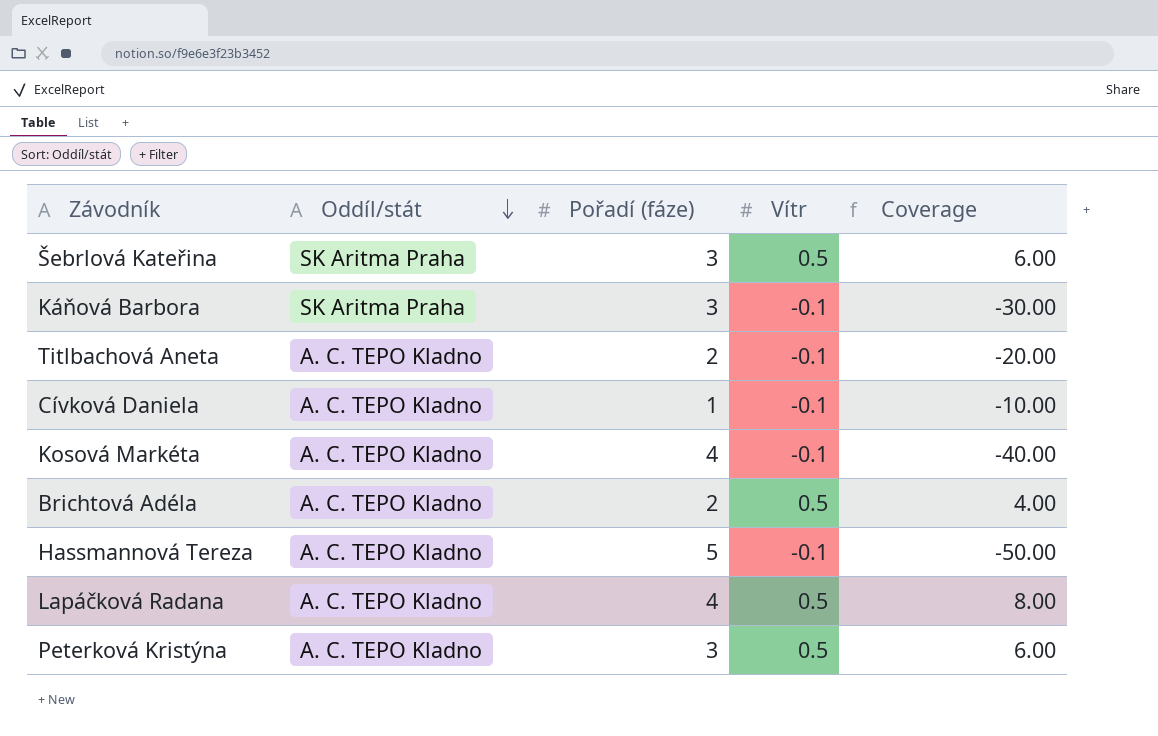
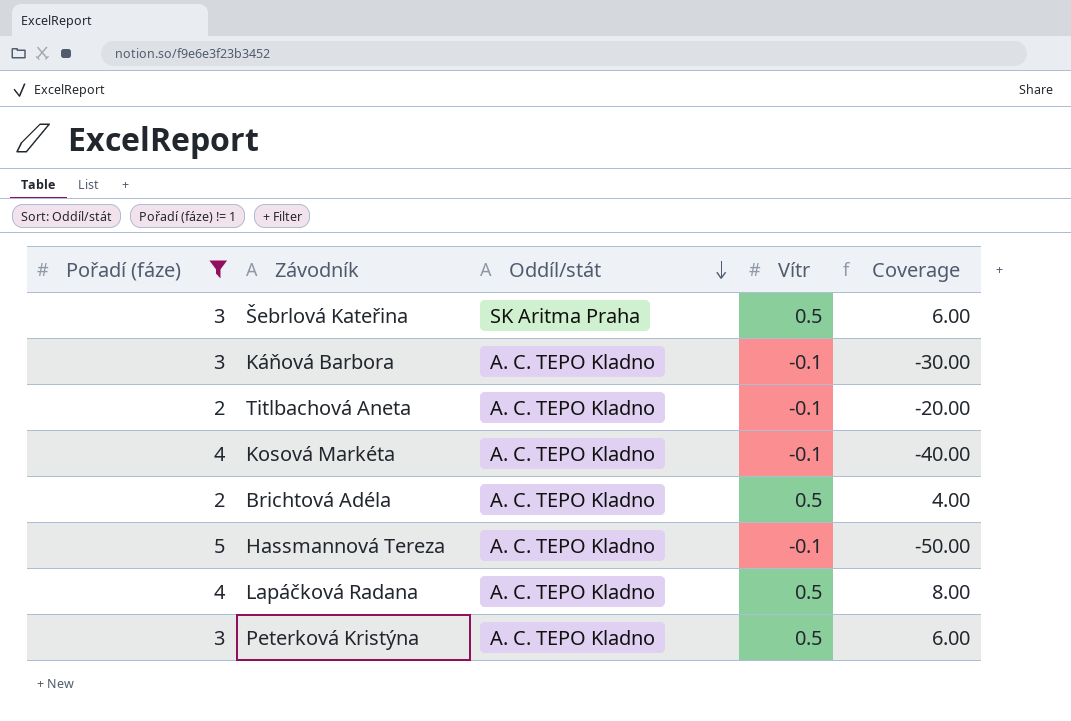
filter: none -> Pořadí (fáze) != 1
column Pořadí (fáze) | position: 3 -> 1
Káňová Barbora | Oddíl/stát: SK Aritma Praha -> A. C. TEPO Kladno

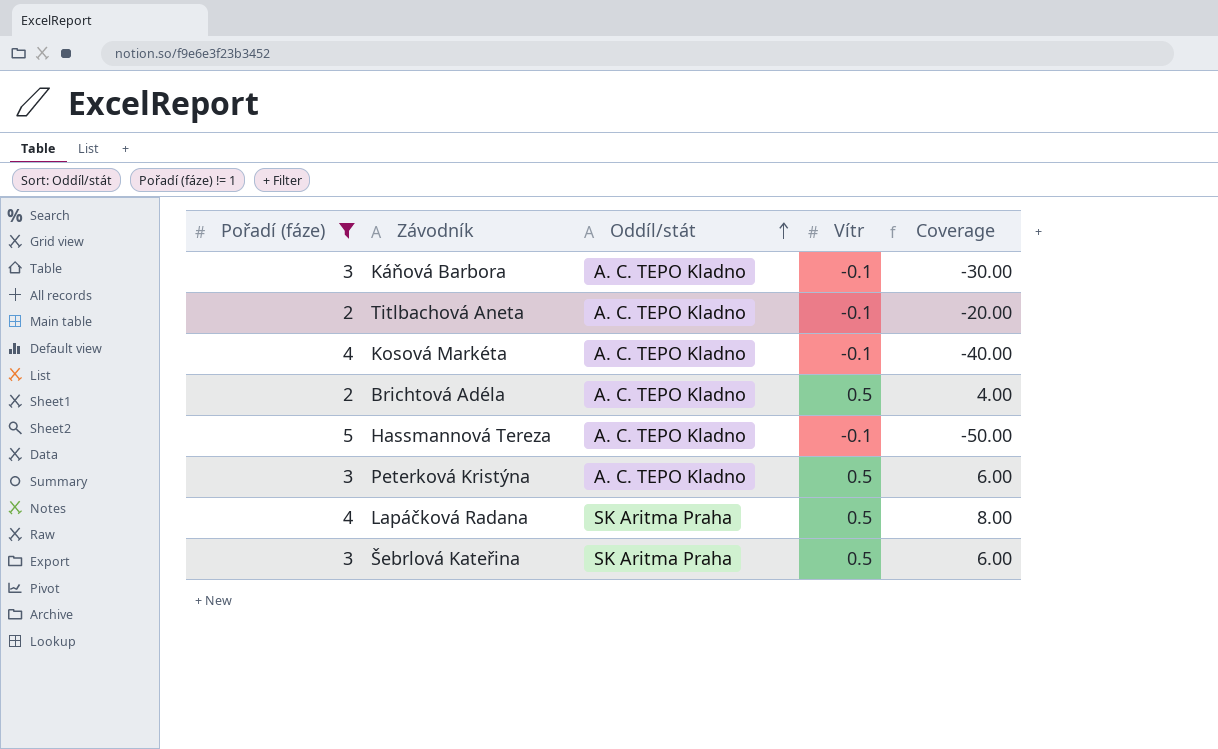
row order: Oddíl/stát descending -> Oddíl/stát ascending
Lapáčková Radana | Oddíl/stát: A. C. TEPO Kladno -> SK Aritma Praha

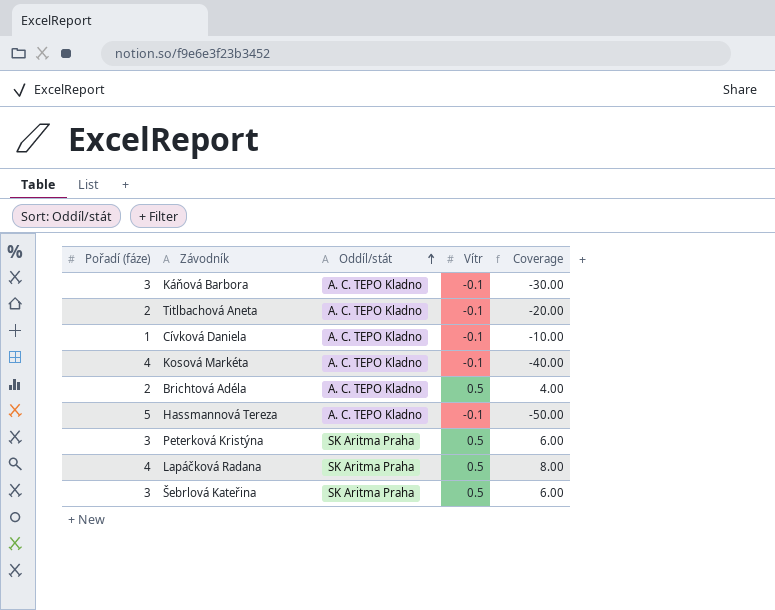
filter: Pořadí (fáze) != 1 -> none
Peterková Kristýna | Oddíl/stát: A. C. TEPO Kladno -> SK Aritma Praha

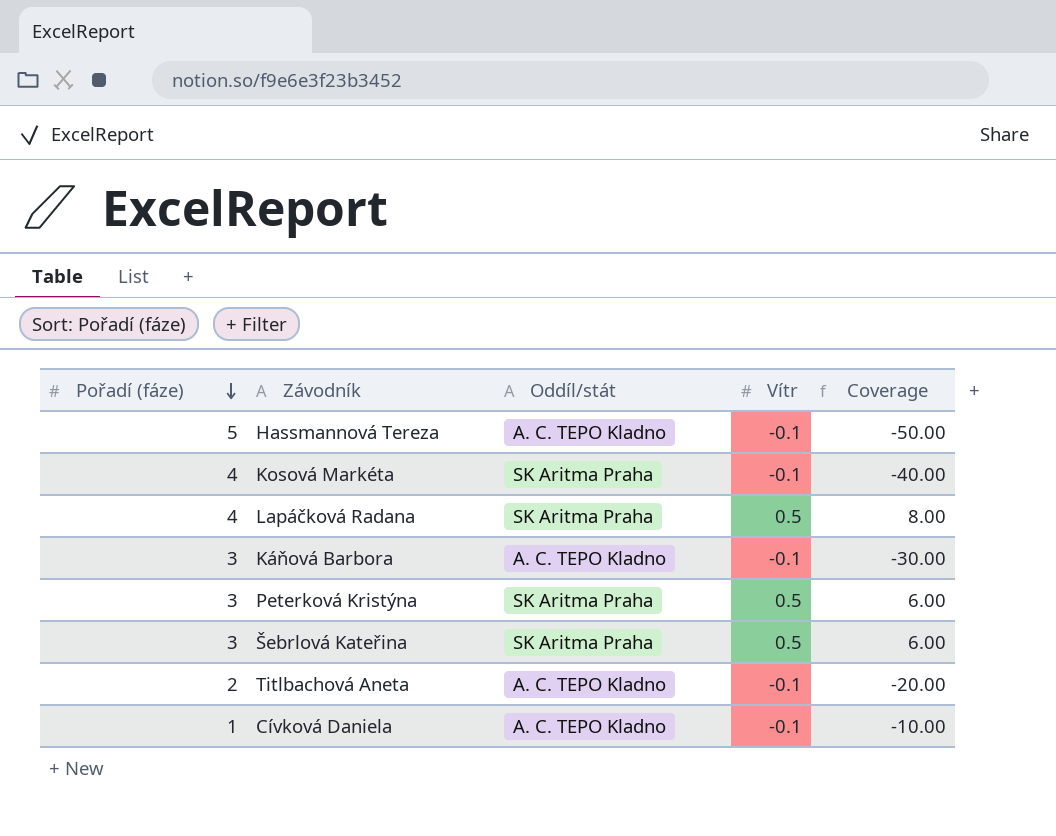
row order: Oddíl/stát ascending -> Pořadí (fáze) descending
row Brichtová Adéla: 2 | A. C. TEPO Kladno | 0.5 | 4.00 -> none
Kosová Markéta | Oddíl/stát: A. C. TEPO Kladno -> SK Aritma Praha

